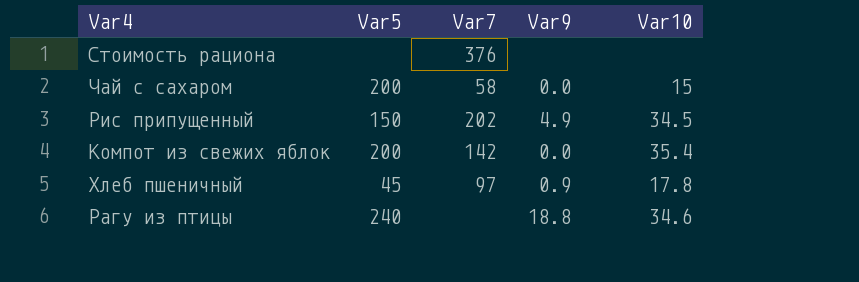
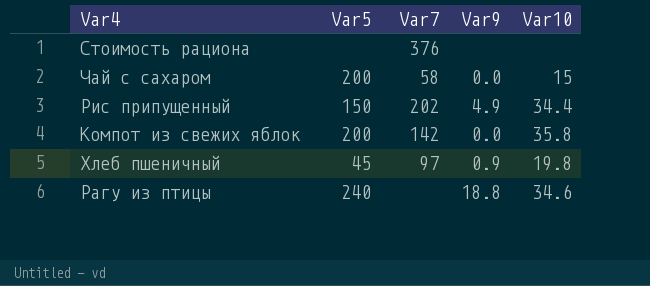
Рис припущенный | Var10: 34.5 -> 34.4
Компот из свежих яблок | Var10: 35.4 -> 35.8
Хлеб пшеничный | Var10: 17.8 -> 19.8

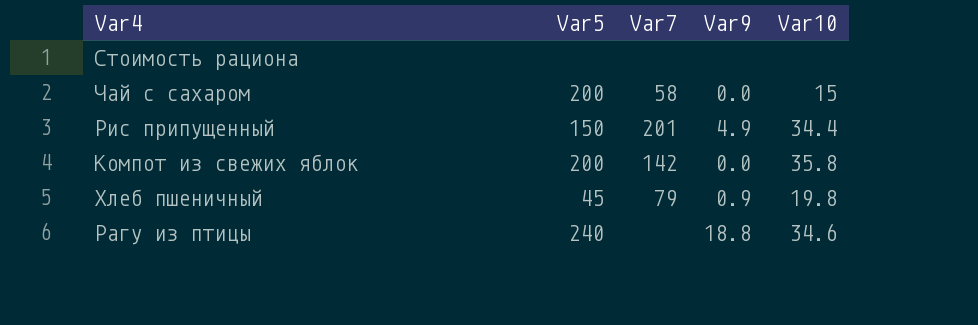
Стоимость рациона | Var7: 376 -> none
Рис припущенный | Var7: 202 -> 201
Хлеб пшеничный | Var7: 97 -> 79

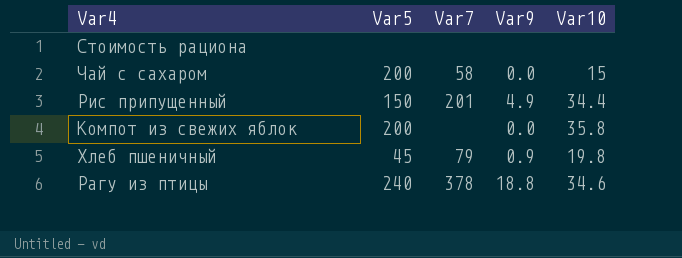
Компот из свежих яблок | Var7: 142 -> none
Рагу из птицы | Var7: none -> 378

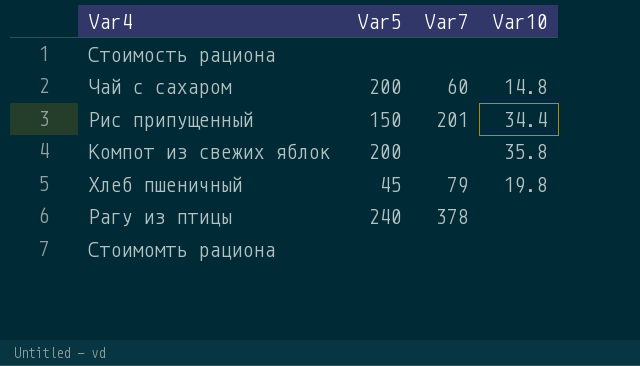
column Var9 | position: 4 -> none
Чай с сахаром | Var7: 58 -> 60
Чай с сахаром | Var10: 15 -> 14.8
Рагу из птицы | Var10: 34.6 -> none
row Стоимомть рациона: none -> none | none | none

